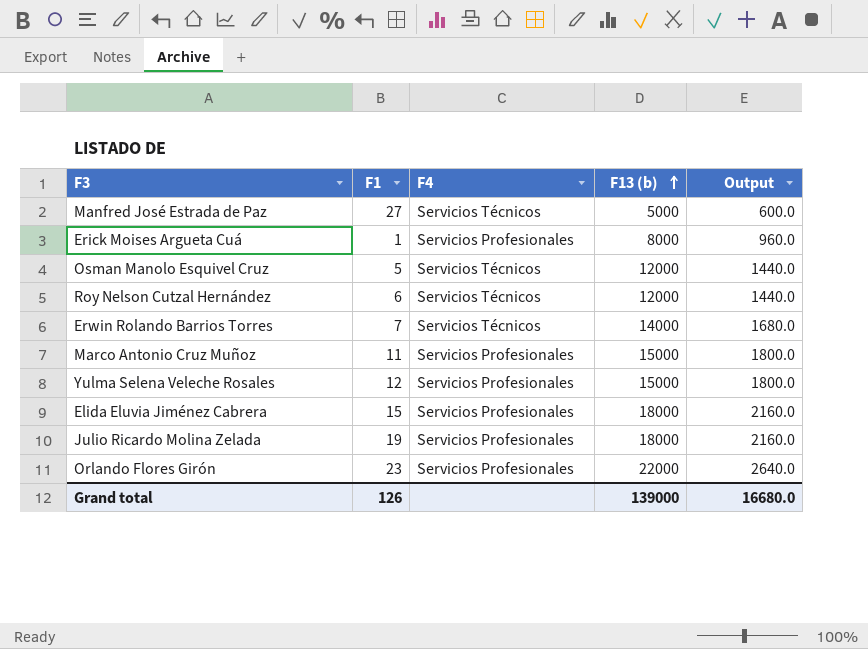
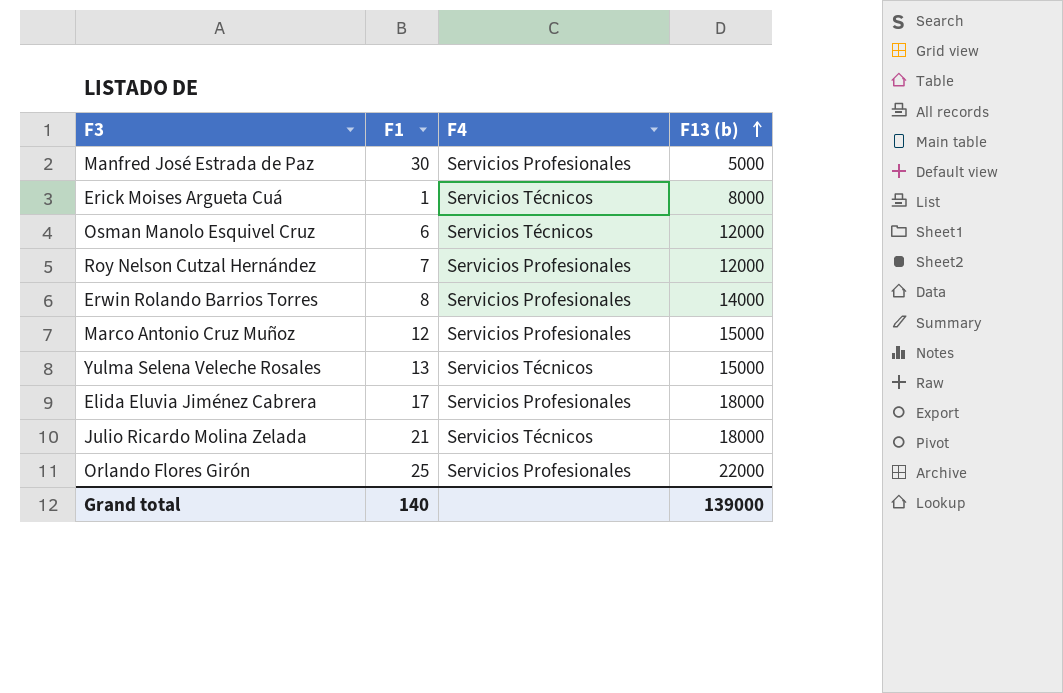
column Output | formula: [F13 (b)] * 0.12 -> none
Manfred José Estrada de Paz | F1: 27 -> 30
Manfred José Estrada de Paz | F4: Servicios Técnicos -> Servicios Profesionales
Erick Moises Argueta Cuá | F4: Servicios Profesionales -> Servicios Técnicos
Osman Manolo Esquivel Cruz | F1: 5 -> 6
Roy Nelson Cutzal Hernández | F1: 6 -> 7
Roy Nelson Cutzal Hernández | F4: Servicios Técnicos -> Servicios Profesionales
Erwin Rolando Barrios Torres | F1: 7 -> 8
Erwin Rolando Barrios Torres | F4: Servicios Técnicos -> Servicios Profesionales
Marco Antonio Cruz Muñoz | F1: 11 -> 12
Yulma Selena Veleche Rosales | F1: 12 -> 13
Yulma Selena Veleche Rosales | F4: Servicios Profesionales -> Servicios Técnicos
Elida Eluvia Jiménez Cabrera | F1: 15 -> 17
Julio Ricardo Molina Zelada | F1: 19 -> 21
Julio Ricardo Molina Zelada | F4: Servicios Profesionales -> Servicios Técnicos
Orlando Flores Girón | F1: 23 -> 25
Grand total | F1: 126 -> 140

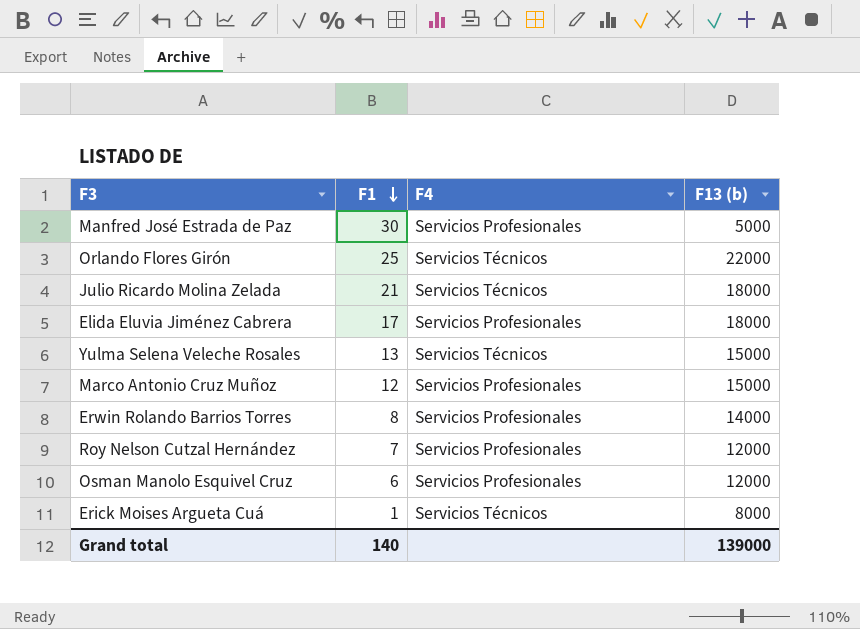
row order: F13 (b) ascending -> F1 descending
Orlando Flores Girón | F4: Servicios Profesionales -> Servicios Técnicos
Osman Manolo Esquivel Cruz | F4: Servicios Técnicos -> Servicios Profesionales

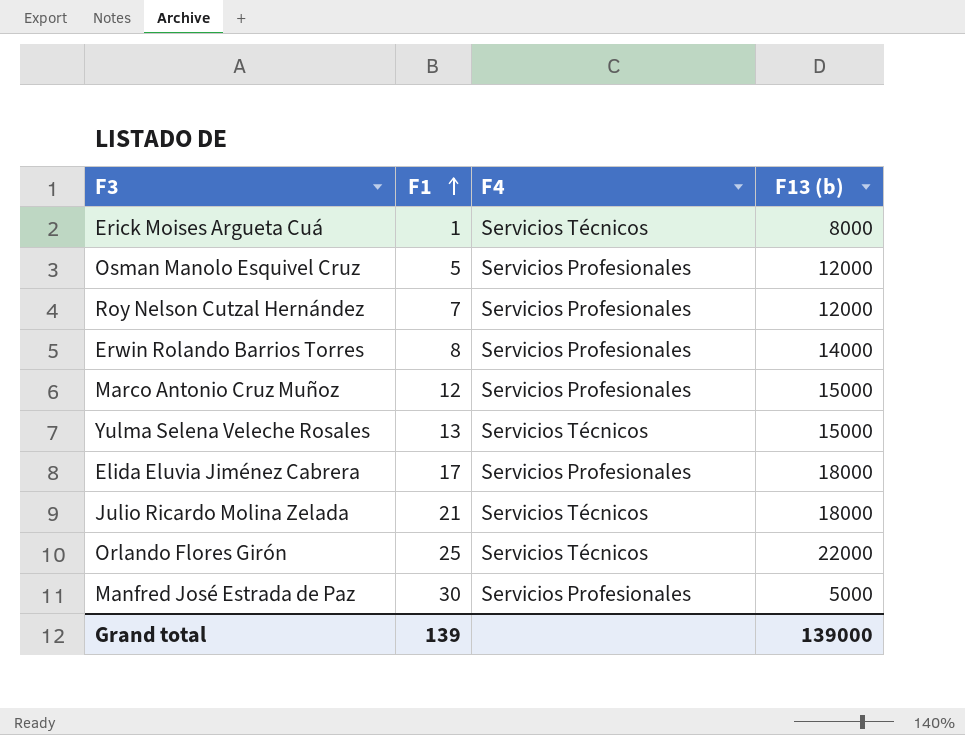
row order: F1 descending -> F1 ascending
Osman Manolo Esquivel Cruz | F1: 6 -> 5
Grand total | F1: 140 -> 139

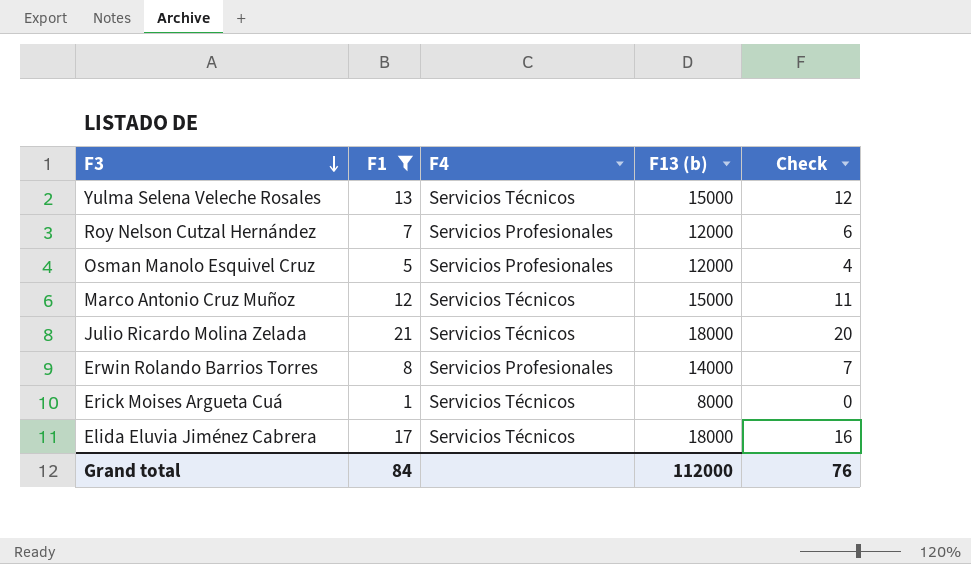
filter: none -> F1 <= 21
row order: F1 ascending -> F3 descending
column Check | formula: none -> [F1] - 1
Marco Antonio Cruz Muñoz | F4: Servicios Profesionales -> Servicios Técnicos
Elida Eluvia Jiménez Cabrera | F4: Servicios Profesionales -> Servicios Técnicos
Grand total | F1: 139 -> 84
Grand total | F13 (b): 139000 -> 112000

